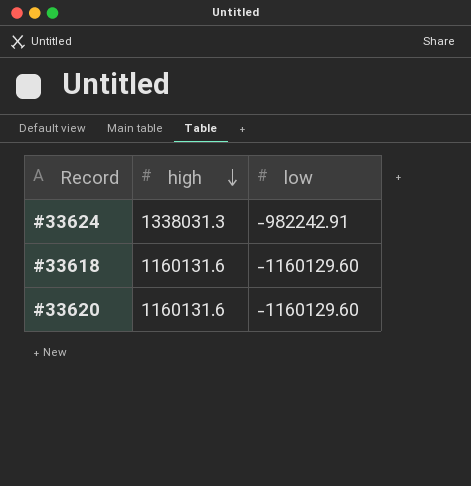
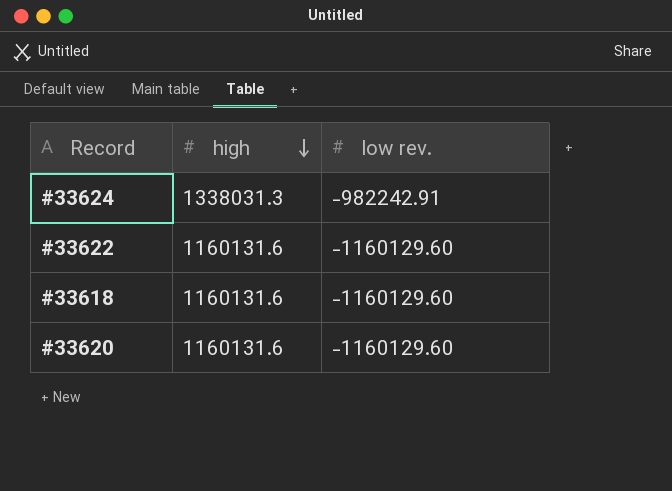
column name: low -> low rev.
row #33622: none -> 1160131.6 | -1160129.60

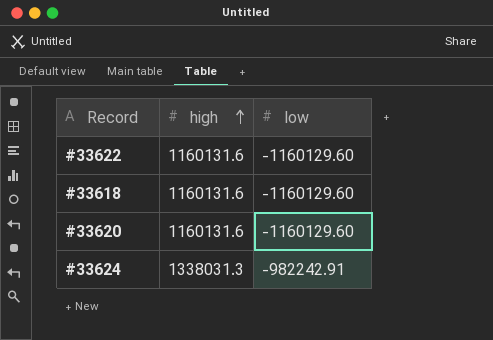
row order: high descending -> high ascending
column name: low rev. -> low

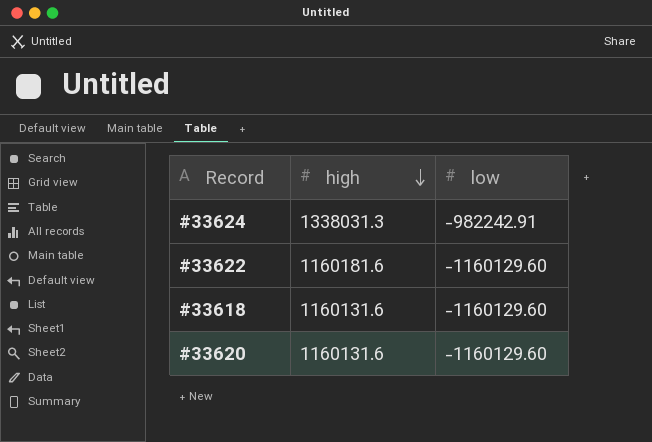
row order: high ascending -> high descending
#33622 | high: 1160131.6 -> 1160181.6

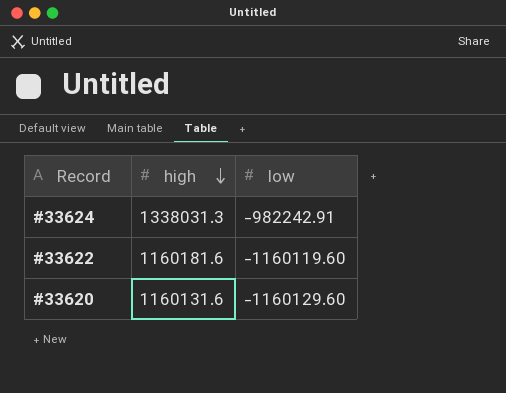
row #33618: 1160131.6 | -1160129.60 -> none
#33622 | low: -1160129.60 -> -1160119.60

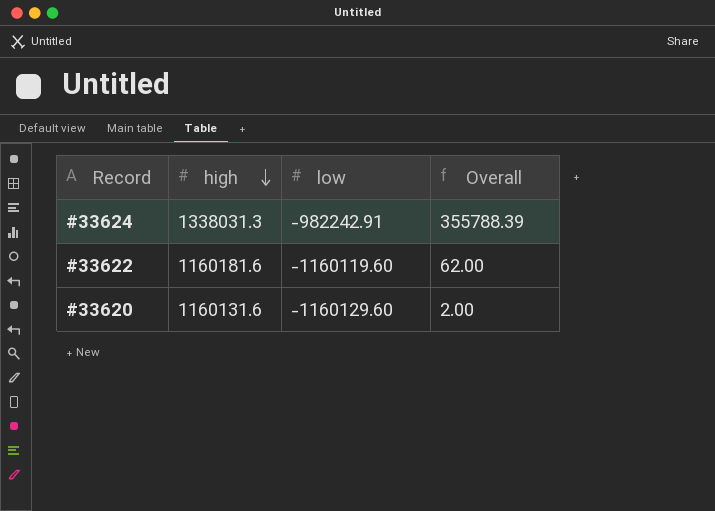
column Overall | formula: none -> [high] + [low]

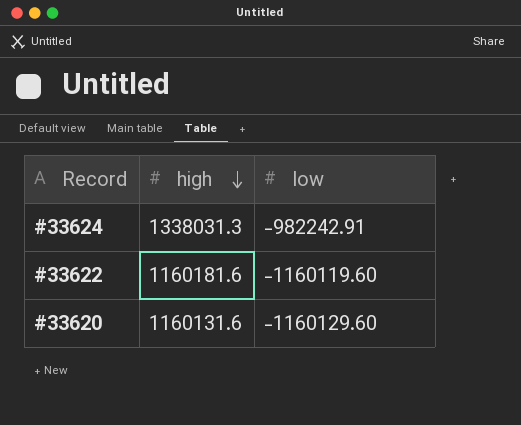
column Overall | formula: [high] + [low] -> none

